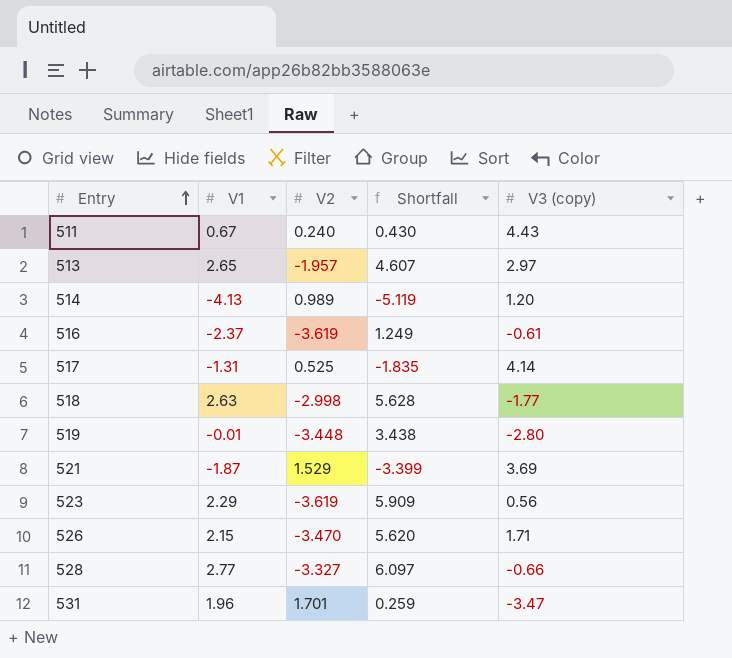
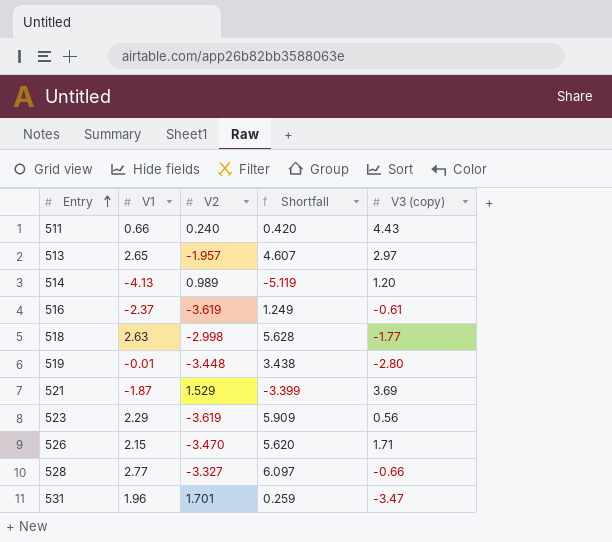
row 517: -1.31 | 0.525 | -1.835 | 4.14 -> none
511 | V1: 0.67 -> 0.66
511 | Shortfall: 0.430 -> 0.420

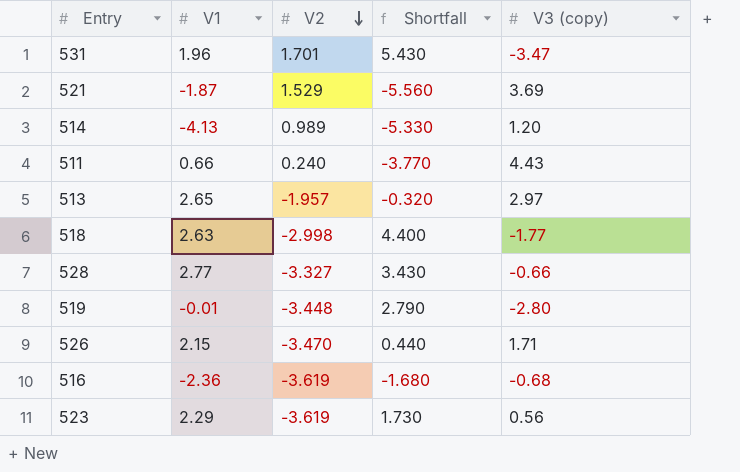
row order: Entry ascending -> V2 descending
column Shortfall | formula: [V1] - [V2] -> [V1] - [V3 (copy)]
516 | V1: -2.37 -> -2.36
516 | V3 (copy): -0.61 -> -0.68

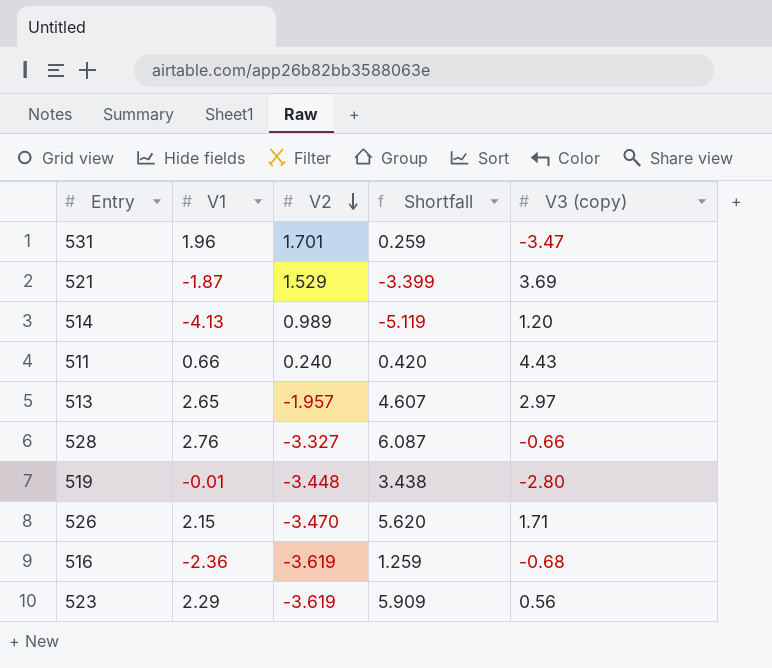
column Shortfall | formula: [V1] - [V3 (copy)] -> [V1] - [V2]
row 518: 2.63 | -2.998 | 4.400 | -1.77 -> none
528 | V1: 2.77 -> 2.76

